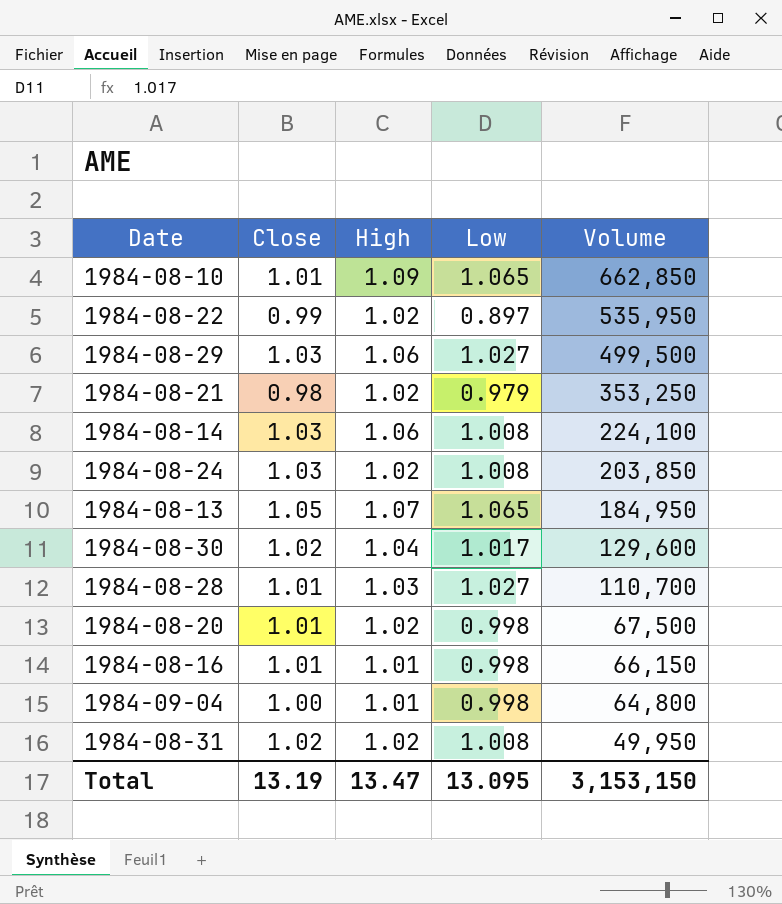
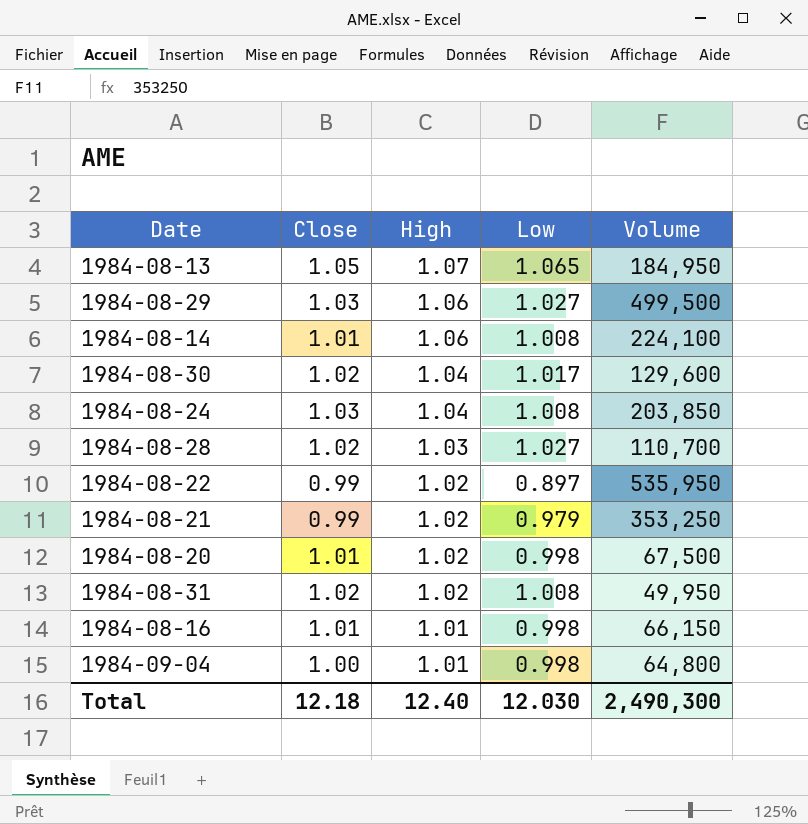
row order: Volume descending -> High descending
row 1984-08-10: 1.01 | 1.09 | 1.065 | 662,850 -> none
1984-08-14 | Close: 1.03 -> 1.01
1984-08-24 | High: 1.02 -> 1.04
1984-08-28 | Close: 1.01 -> 1.02
1984-08-21 | Close: 0.98 -> 0.99
Total | Close: 13.19 -> 12.18
Total | High: 13.47 -> 12.40
Total | Low: 13.095 -> 12.030
Total | Volume: 3,153,150 -> 2,490,300

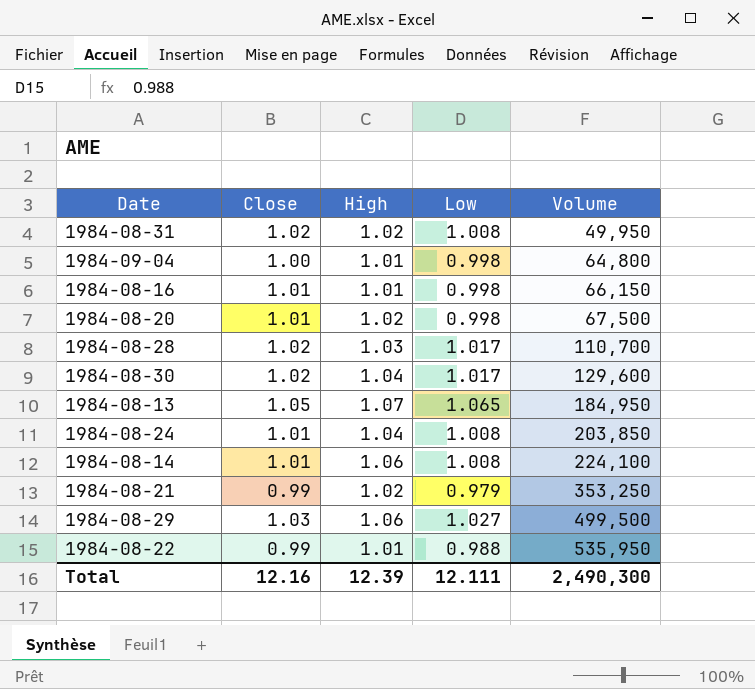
row order: High descending -> Volume ascending
1984-08-28 | Low: 1.027 -> 1.017
1984-08-24 | Close: 1.03 -> 1.01
1984-08-22 | High: 1.02 -> 1.01
1984-08-22 | Low: 0.897 -> 0.988
Total | Close: 12.18 -> 12.16
Total | High: 12.40 -> 12.39
Total | Low: 12.030 -> 12.111

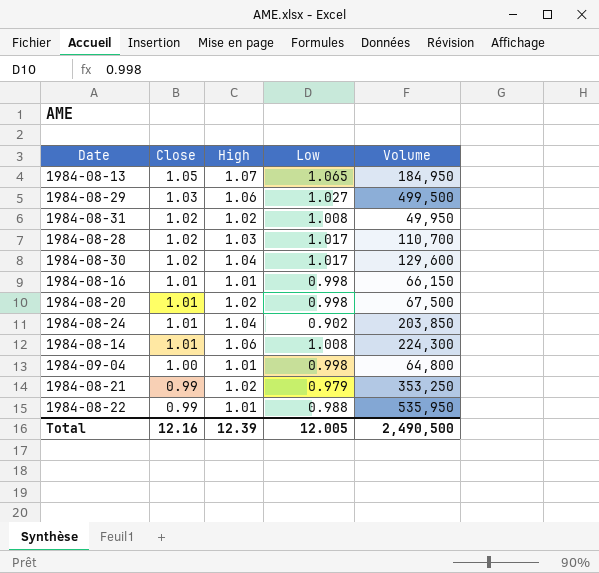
row order: Volume ascending -> Close descending
1984-08-24 | Low: 1.008 -> 0.902
1984-08-14 | Volume: 224,100 -> 224,300
Total | Low: 12.111 -> 12.005
Total | Volume: 2,490,300 -> 2,490,500

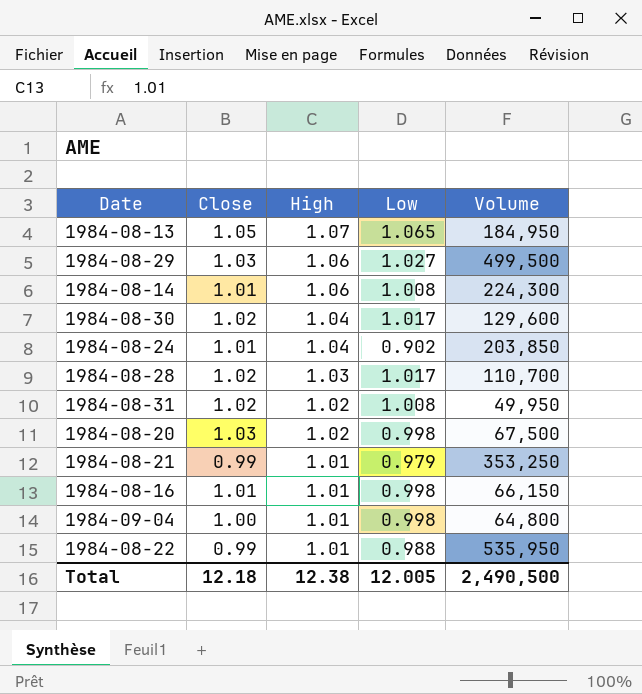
row order: Close descending -> High descending
1984-08-20 | Close: 1.01 -> 1.03
1984-08-21 | High: 1.02 -> 1.01
Total | Close: 12.16 -> 12.18
Total | High: 12.39 -> 12.38

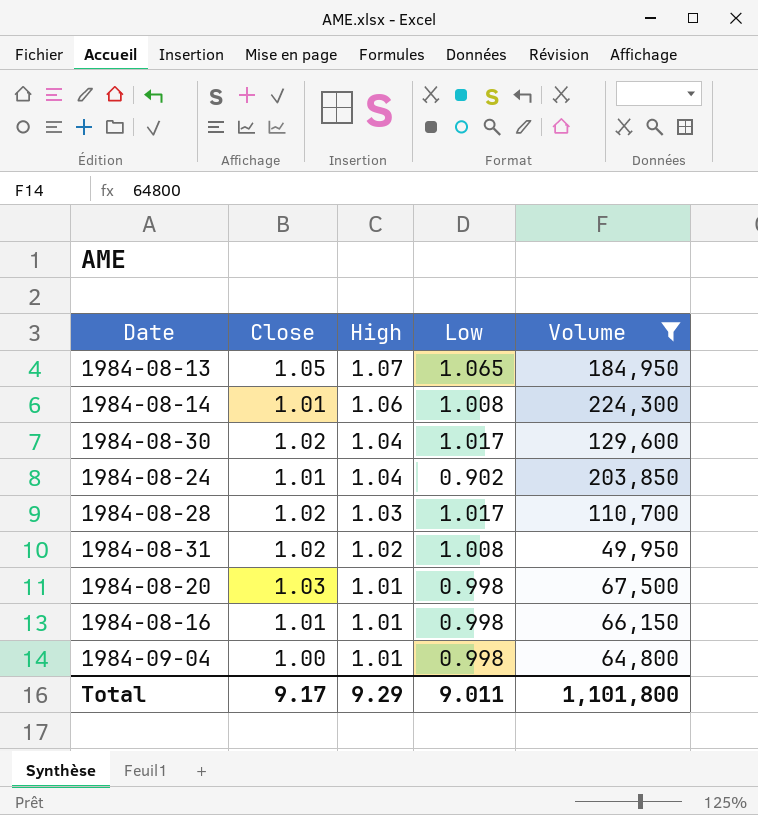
filter: none -> Volume <= 224,300
1984-08-20 | High: 1.02 -> 1.01
Total | Close: 12.18 -> 9.17
Total | High: 12.38 -> 9.29
Total | Low: 12.005 -> 9.011
Total | Volume: 2,490,500 -> 1,101,800

